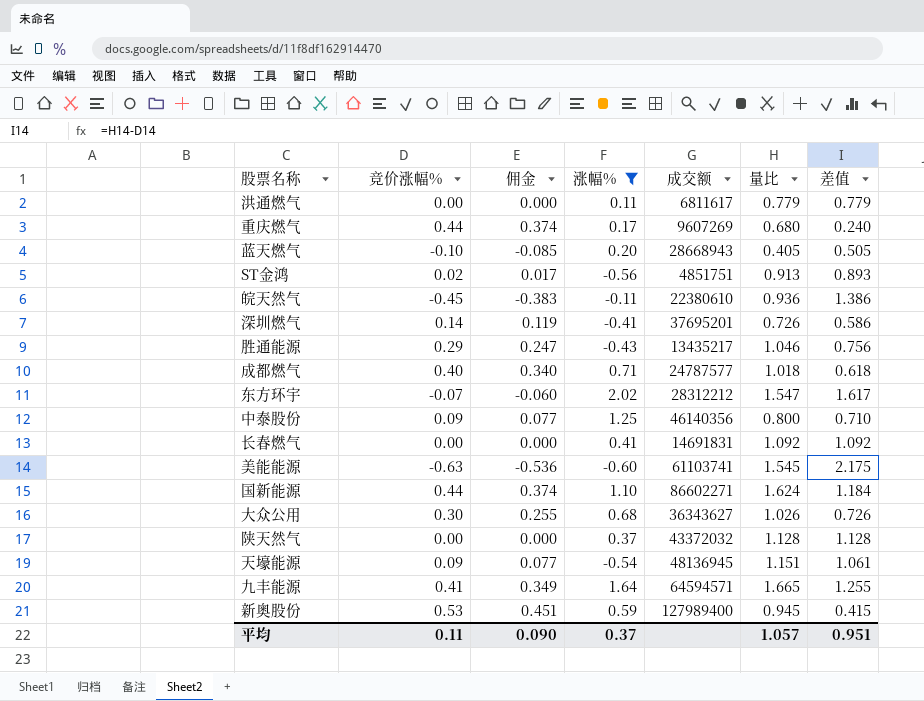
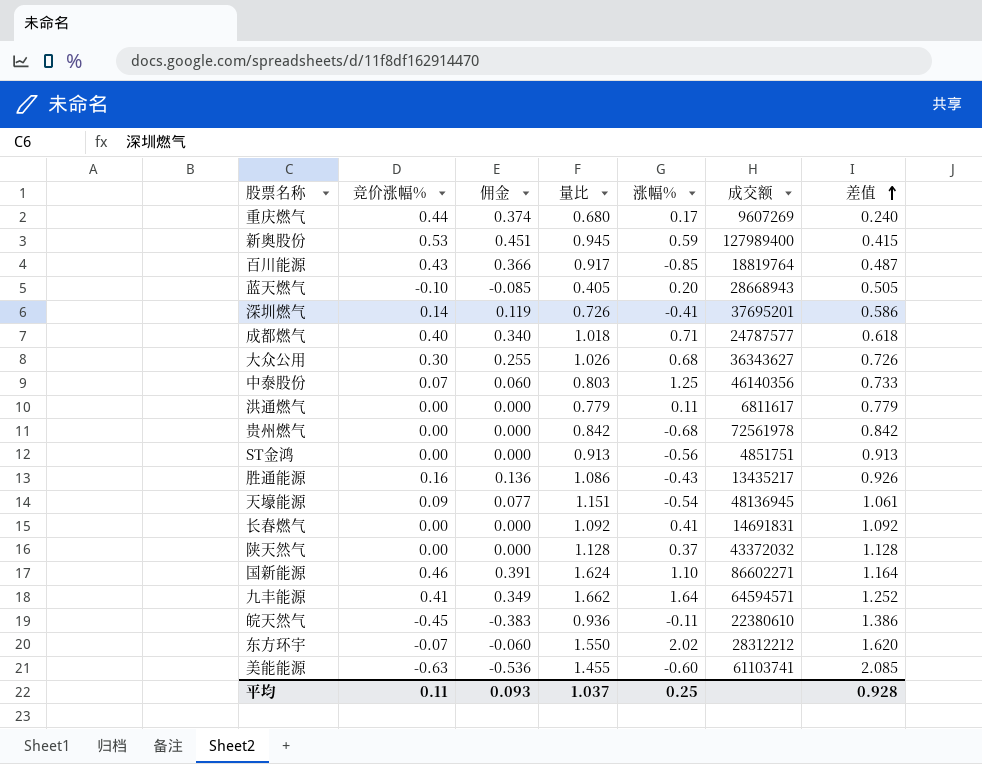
filter: 涨幅% >= -0.60 -> none
row order: none -> 差值 ascending
column 量比 | position: 6 -> 4
中泰股份 | 竞价涨幅%: 0.09 -> 0.07
中泰股份 | 佣金: 0.077 -> 0.060
中泰股份 | 量比: 0.800 -> 0.803
中泰股份 | 差值: 0.710 -> 0.733
ST金鸿 | 竞价涨幅%: 0.02 -> 0.00
ST金鸿 | 佣金: 0.017 -> 0.000
ST金鸿 | 差值: 0.893 -> 0.913
胜通能源 | 竞价涨幅%: 0.29 -> 0.16
胜通能源 | 佣金: 0.247 -> 0.136
胜通能源 | 量比: 1.046 -> 1.086
胜通能源 | 差值: 0.756 -> 0.926
国新能源 | 竞价涨幅%: 0.44 -> 0.46
国新能源 | 佣金: 0.374 -> 0.391
国新能源 | 差值: 1.184 -> 1.164
九丰能源 | 量比: 1.665 -> 1.662
九丰能源 | 差值: 1.255 -> 1.252
东方环宇 | 量比: 1.547 -> 1.550
东方环宇 | 差值: 1.617 -> 1.620
美能能源 | 量比: 1.545 -> 1.455
美能能源 | 差值: 2.175 -> 2.085
平均 | 佣金: 0.090 -> 0.093
平均 | 量比: 1.057 -> 1.037
平均 | 涨幅%: 0.37 -> 0.25
平均 | 差值: 0.951 -> 0.928

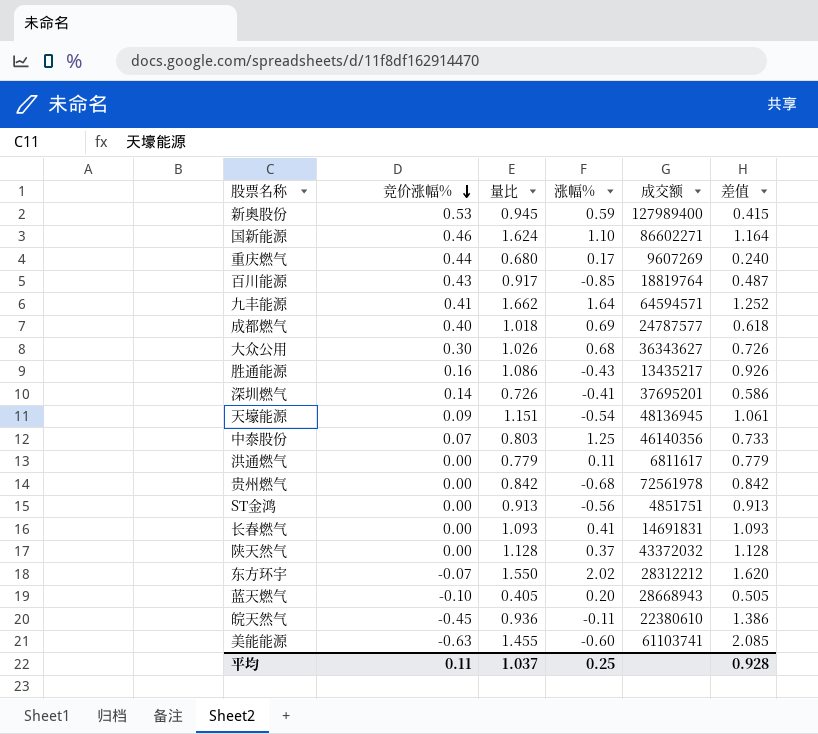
row order: 差值 ascending -> 竞价涨幅% descending
column 佣金 | formula: [竞价涨幅%] * 0.85 -> none
成都燃气 | 涨幅%: 0.71 -> 0.69
长春燃气 | 量比: 1.092 -> 1.093
长春燃气 | 差值: 1.092 -> 1.093

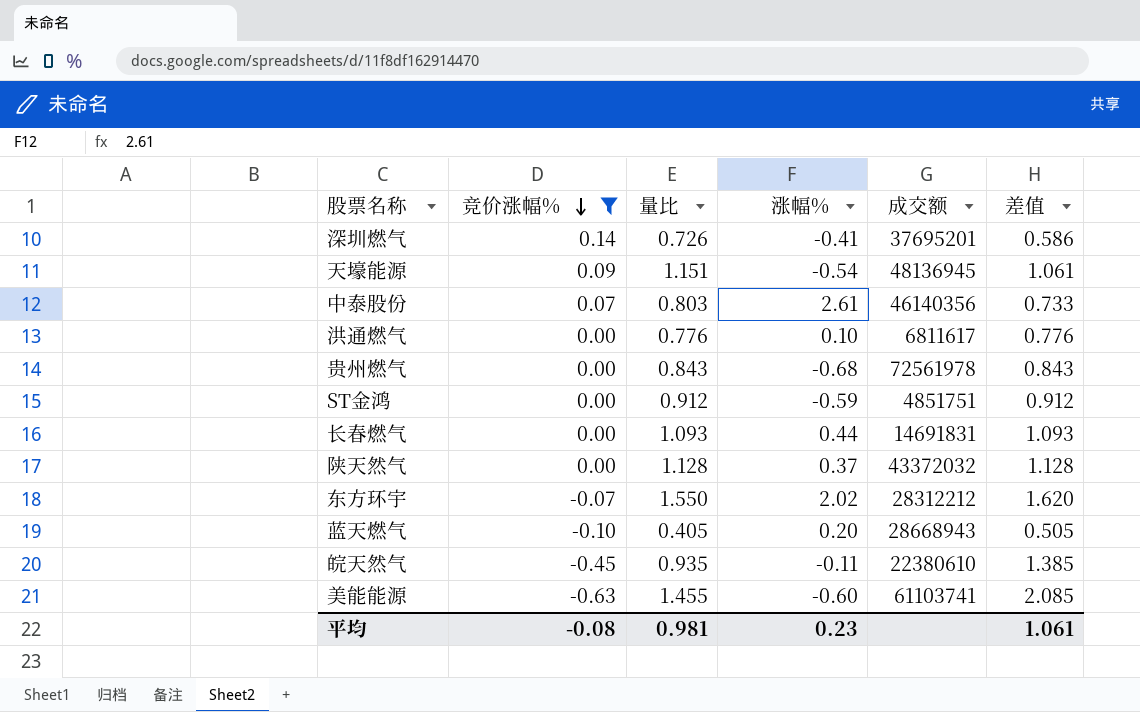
filter: none -> 竞价涨幅% <= 0.14
中泰股份 | 涨幅%: 1.25 -> 2.61
洪通燃气 | 量比: 0.779 -> 0.776
洪通燃气 | 涨幅%: 0.11 -> 0.10
洪通燃气 | 差值: 0.779 -> 0.776
贵州燃气 | 量比: 0.842 -> 0.843
贵州燃气 | 差值: 0.842 -> 0.843
ST金鸿 | 量比: 0.913 -> 0.912
ST金鸿 | 涨幅%: -0.56 -> -0.59
ST金鸿 | 差值: 0.913 -> 0.912
长春燃气 | 涨幅%: 0.41 -> 0.44
皖天然气 | 量比: 0.936 -> 0.935
皖天然气 | 差值: 1.386 -> 1.385
平均 | 竞价涨幅%: 0.11 -> -0.08
平均 | 量比: 1.037 -> 0.981
平均 | 涨幅%: 0.25 -> 0.23
平均 | 差值: 0.928 -> 1.061

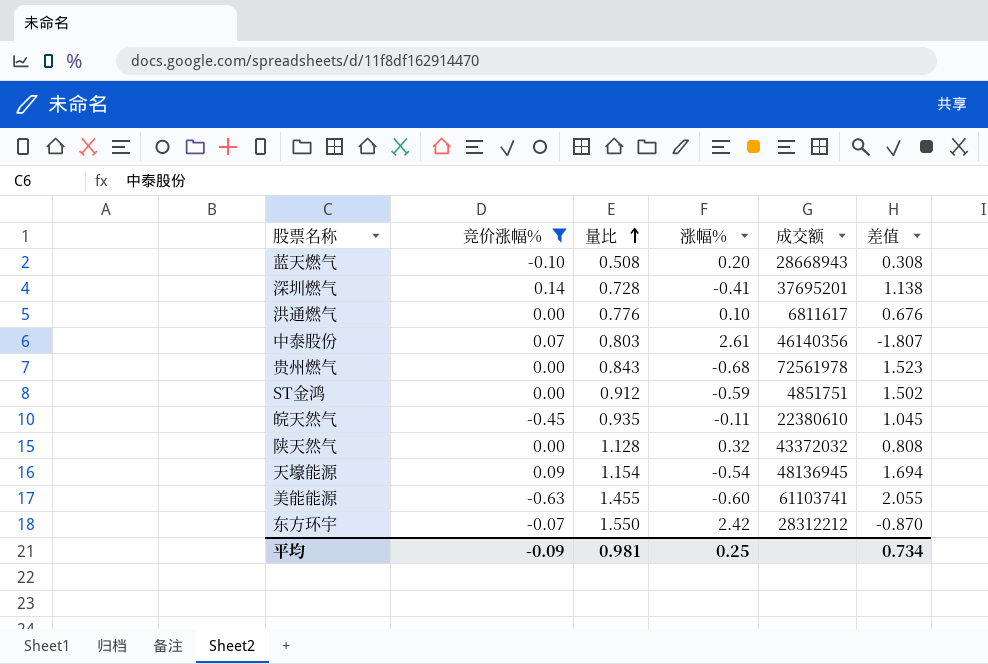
row order: 竞价涨幅% descending -> 量比 ascending
column 差值 | formula: [量比] - [竞价涨幅%] -> [量比] - [涨幅%]
row 长春燃气: 0.00 | 1.093 | 0.44 | 14691831 | 1.093 -> none
蓝天燃气 | 量比: 0.405 -> 0.508
深圳燃气 | 量比: 0.726 -> 0.728
陕天然气 | 涨幅%: 0.37 -> 0.32
天壕能源 | 量比: 1.151 -> 1.154
东方环宇 | 涨幅%: 2.02 -> 2.42
平均 | 竞价涨幅%: -0.08 -> -0.09
平均 | 涨幅%: 0.23 -> 0.25
平均 | 差值: 1.061 -> 0.734

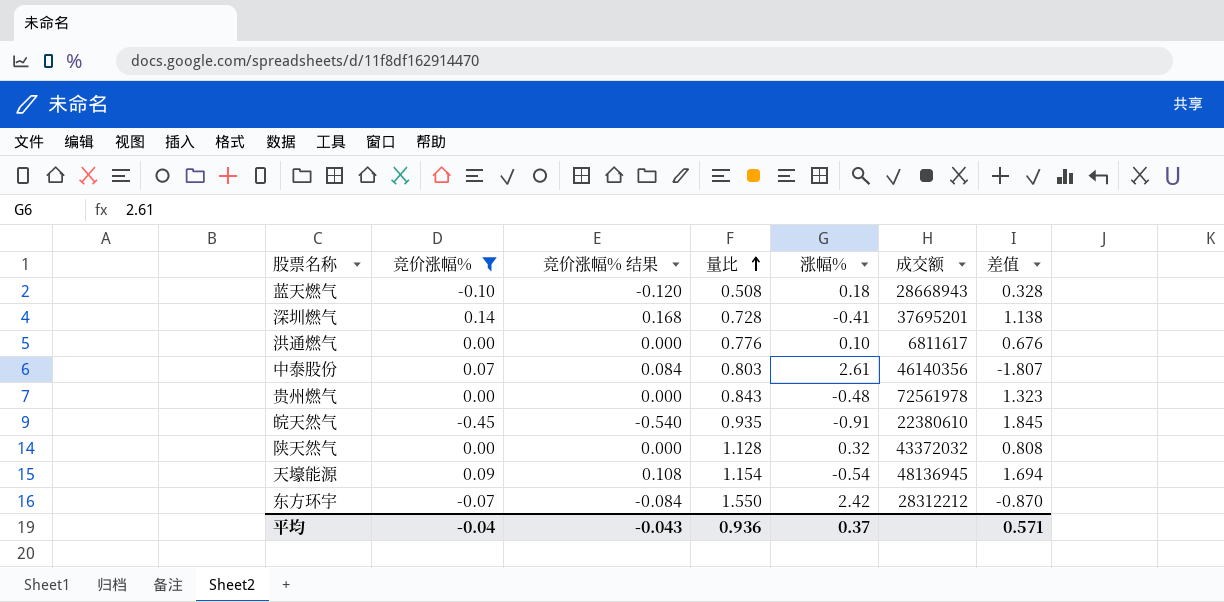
column 竞价涨幅% 结果 | formula: none -> [竞价涨幅%] * 1.2
row ST金鸿: 0.00 | 0.912 | -0.59 | 4851751 | 1.502 -> none
row 美能能源: -0.63 | 1.455 | -0.60 | 61103741 | 2.055 -> none
蓝天燃气 | 涨幅%: 0.20 -> 0.18
蓝天燃气 | 差值: 0.308 -> 0.328
贵州燃气 | 涨幅%: -0.68 -> -0.48
贵州燃气 | 差值: 1.523 -> 1.323
皖天然气 | 涨幅%: -0.11 -> -0.91
皖天然气 | 差值: 1.045 -> 1.845
平均 | 竞价涨幅%: -0.09 -> -0.04
平均 | 量比: 0.981 -> 0.936
平均 | 涨幅%: 0.25 -> 0.37
平均 | 差值: 0.734 -> 0.571

